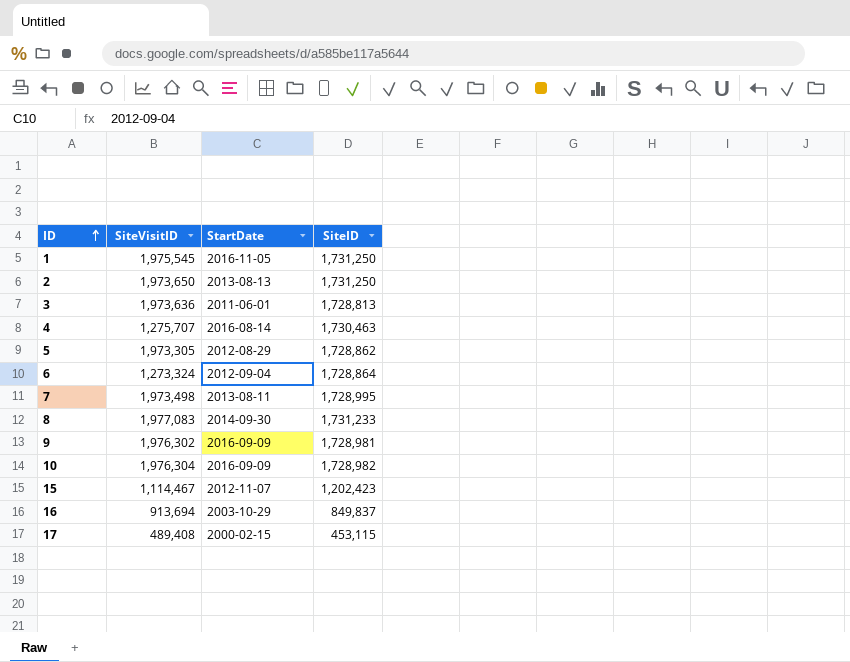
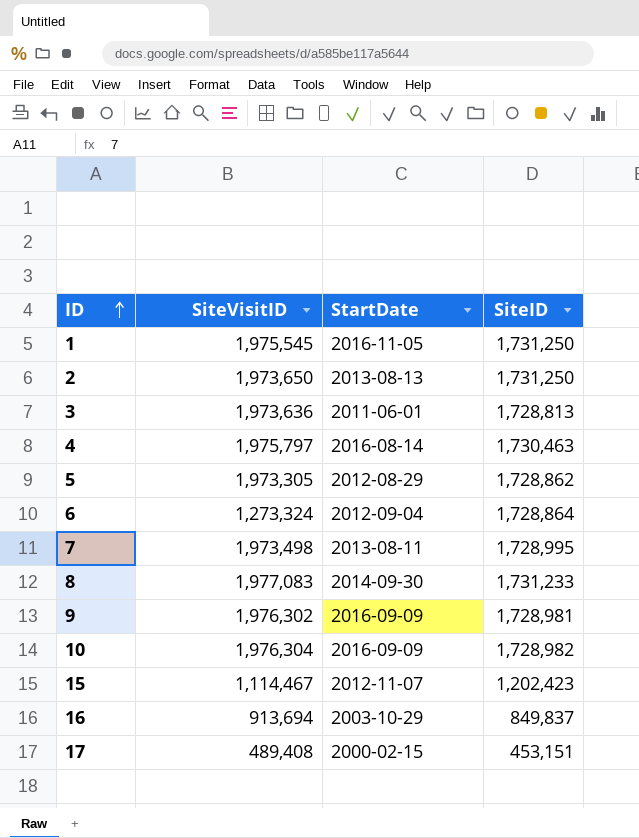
4 | SiteVisitID: 1,275,707 -> 1,975,797
17 | SiteID: 453,115 -> 453,151

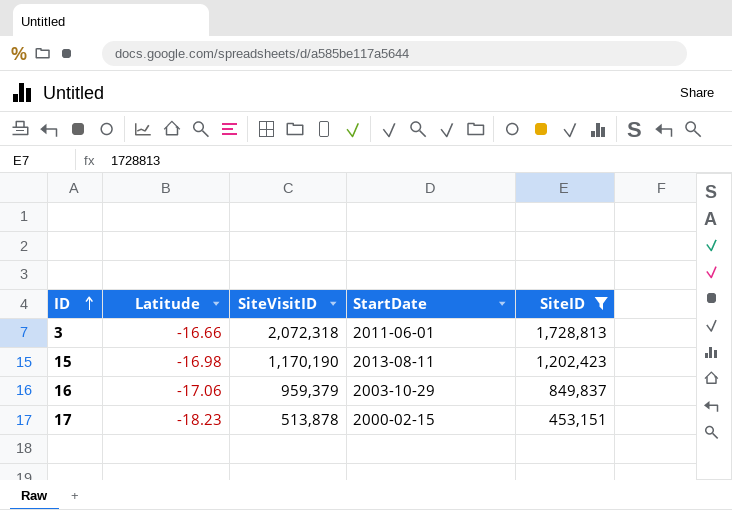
filter: none -> SiteID <= 1,728,813
column Latitude | position: none -> 2
3 | SiteVisitID: 1,973,636 -> 2,072,318
15 | SiteVisitID: 1,114,467 -> 1,170,190
15 | StartDate: 2012-11-07 -> 2013-08-11
16 | SiteVisitID: 913,694 -> 959,379
17 | SiteVisitID: 489,408 -> 513,878

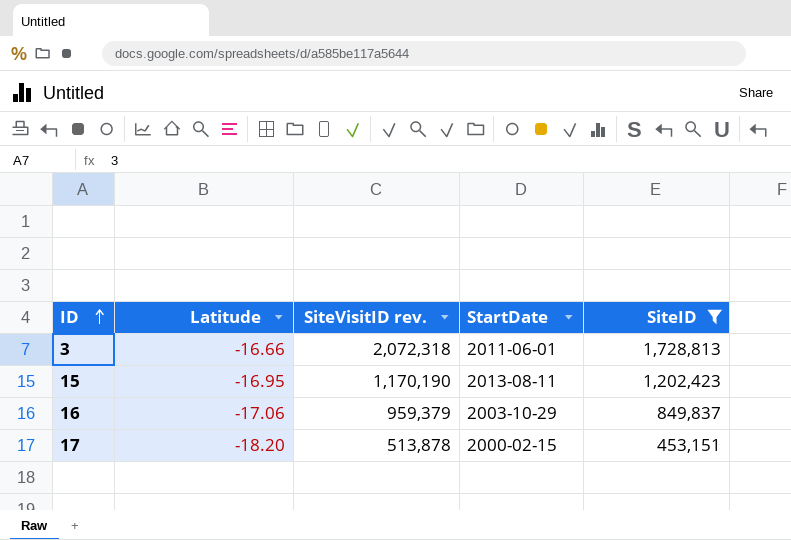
column name: SiteVisitID -> SiteVisitID rev.
15 | Latitude: -16.98 -> -16.95
17 | Latitude: -18.23 -> -18.20

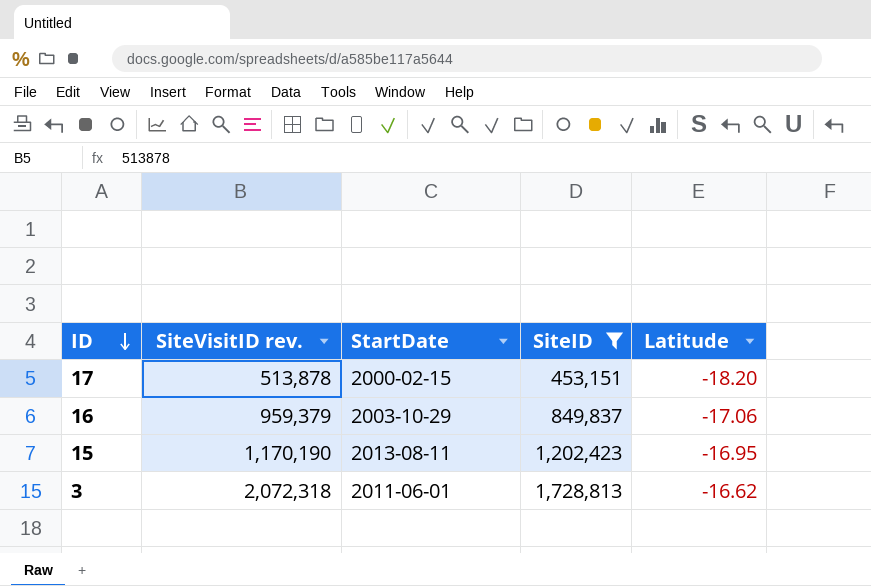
row order: ID ascending -> ID descending
column Latitude | position: 2 -> 5
3 | Latitude: -16.66 -> -16.62

